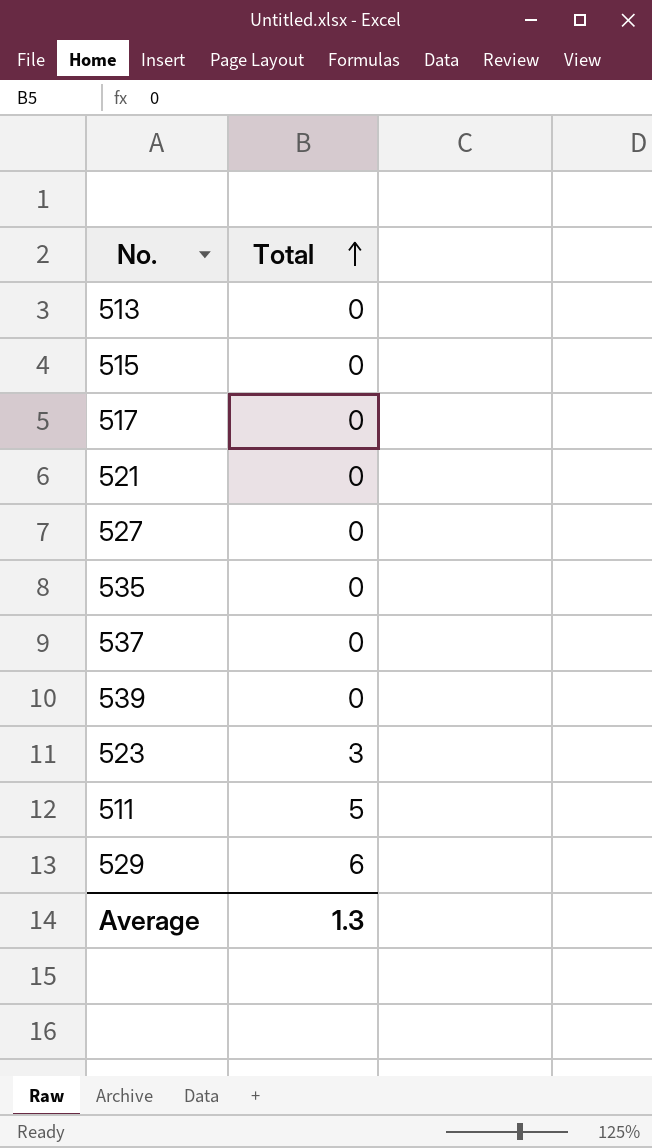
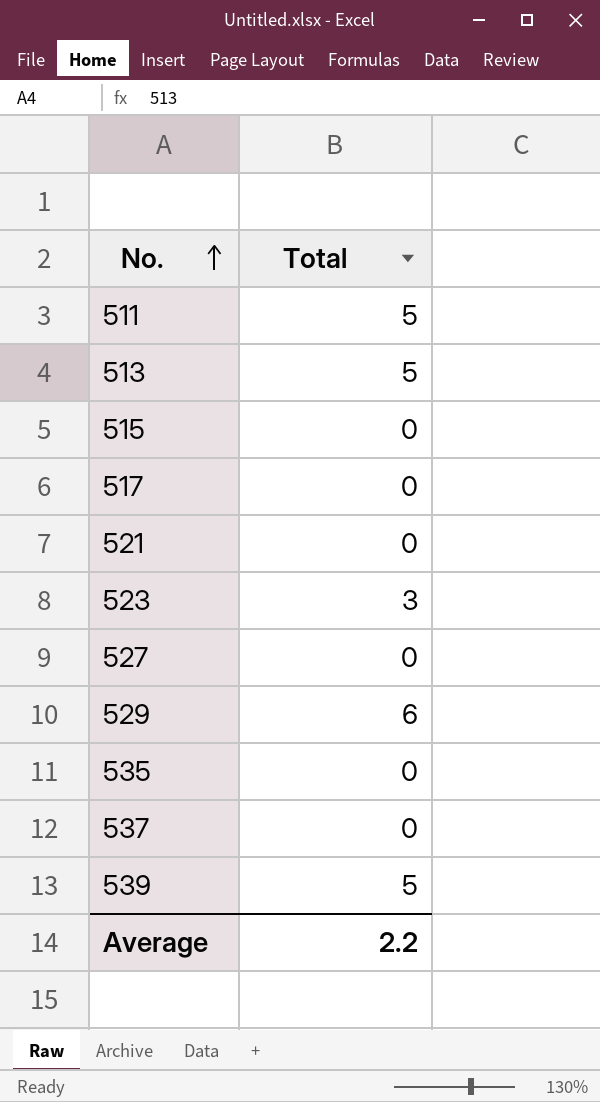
row order: Total ascending -> No. ascending
513 | Total: 0 -> 5
539 | Total: 0 -> 5
Average | Total: 1.3 -> 2.2

